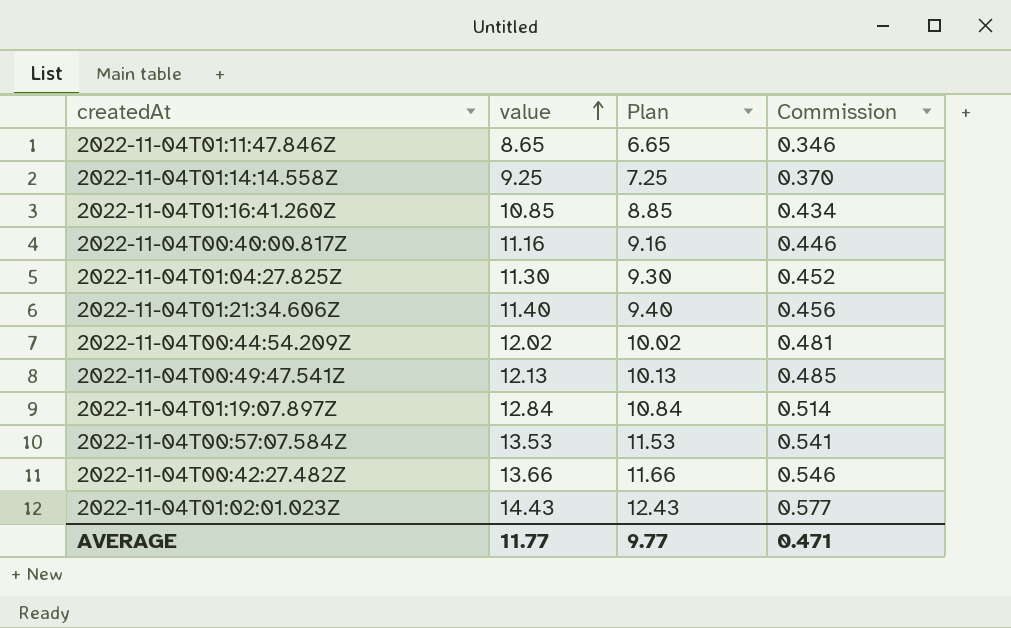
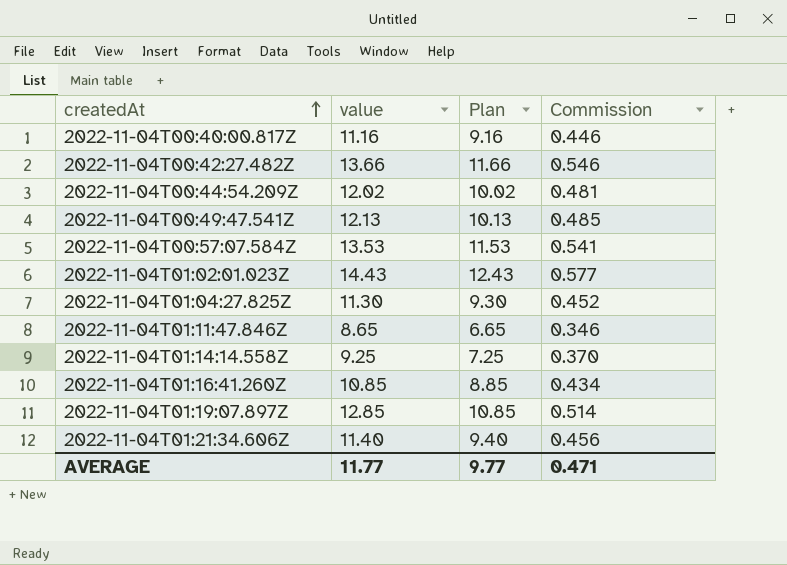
row order: value ascending -> createdAt ascending
2022-11-04T01:19:07.897Z | value: 12.84 -> 12.85
2022-11-04T01:19:07.897Z | Plan: 10.84 -> 10.85

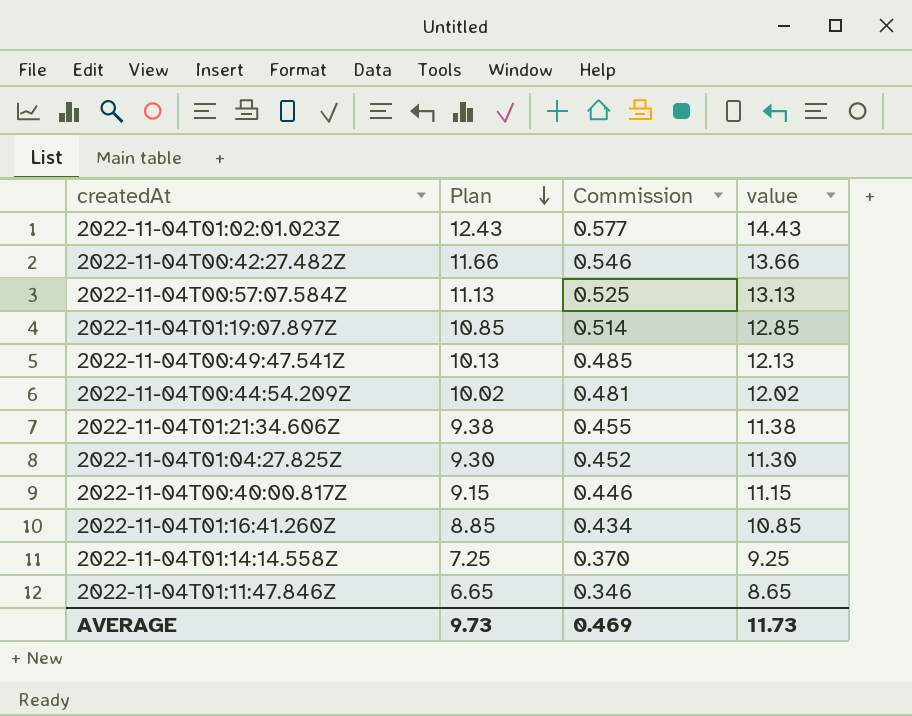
row order: createdAt ascending -> Plan descending
column value | position: 2 -> 4
2022-11-04T00:57:07.584Z | Plan: 11.53 -> 11.13
2022-11-04T00:57:07.584Z | Commission: 0.541 -> 0.525
2022-11-04T00:57:07.584Z | value: 13.53 -> 13.13
2022-11-04T01:21:34.606Z | Plan: 9.40 -> 9.38
2022-11-04T01:21:34.606Z | Commission: 0.456 -> 0.455
2022-11-04T01:21:34.606Z | value: 11.40 -> 11.38
2022-11-04T00:40:00.817Z | Plan: 9.16 -> 9.15
2022-11-04T00:40:00.817Z | value: 11.16 -> 11.15
AVERAGE | Plan: 9.77 -> 9.73
AVERAGE | Commission: 0.471 -> 0.469
AVERAGE | value: 11.77 -> 11.73

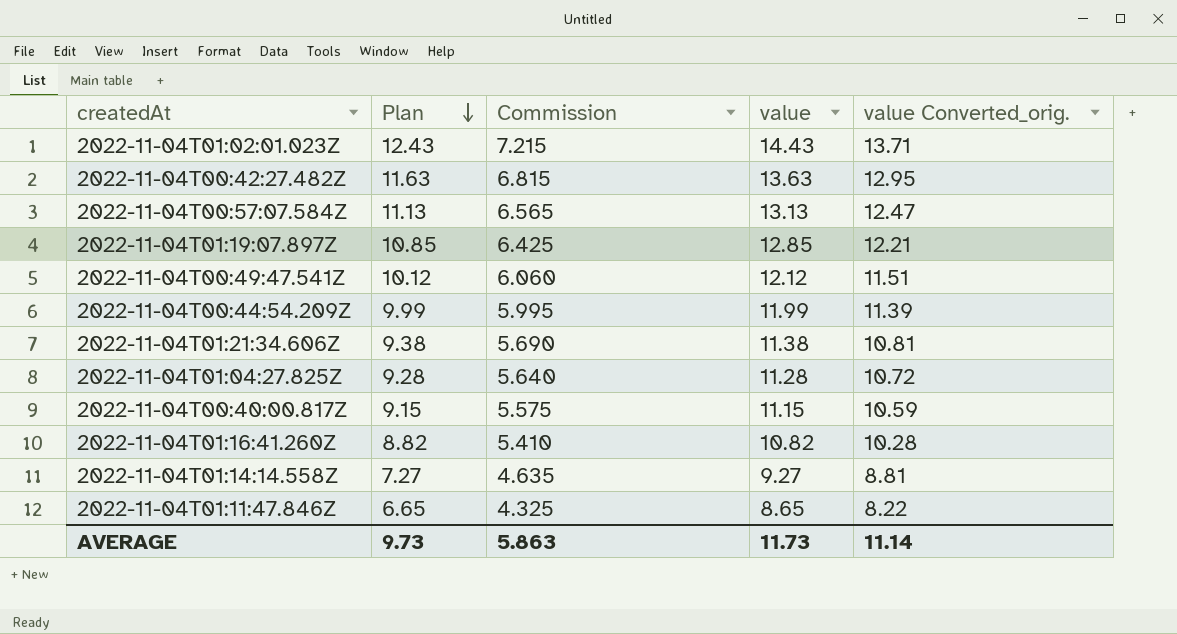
column Commission | formula: [value] * 0.04 -> [value] * 0.5
column value Converted_orig. | formula: none -> [value] * 0.95
2022-11-04T00:42:27.482Z | Plan: 11.66 -> 11.63
2022-11-04T00:42:27.482Z | value: 13.66 -> 13.63
2022-11-04T00:49:47.541Z | Plan: 10.13 -> 10.12
2022-11-04T00:49:47.541Z | value: 12.13 -> 12.12
2022-11-04T00:44:54.209Z | Plan: 10.02 -> 9.99
2022-11-04T00:44:54.209Z | value: 12.02 -> 11.99
2022-11-04T01:04:27.825Z | Plan: 9.30 -> 9.28
2022-11-04T01:04:27.825Z | value: 11.30 -> 11.28
2022-11-04T01:16:41.260Z | Plan: 8.85 -> 8.82
2022-11-04T01:16:41.260Z | value: 10.85 -> 10.82
2022-11-04T01:14:14.558Z | Plan: 7.25 -> 7.27
2022-11-04T01:14:14.558Z | value: 9.25 -> 9.27
AVERAGE | Commission: 0.469 -> 5.863

